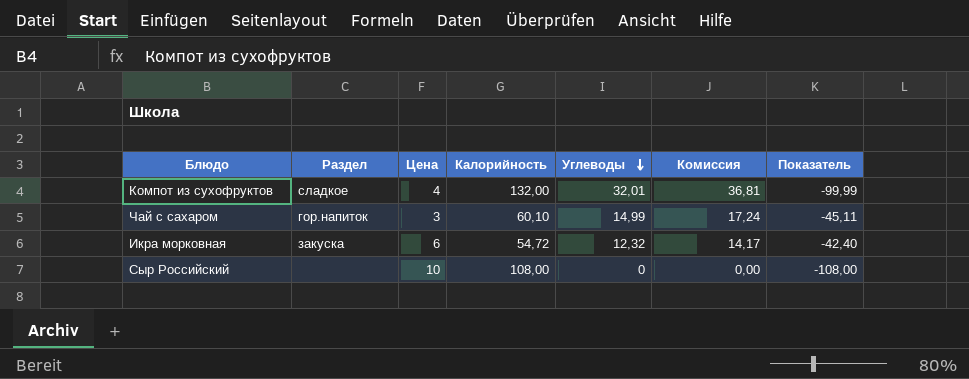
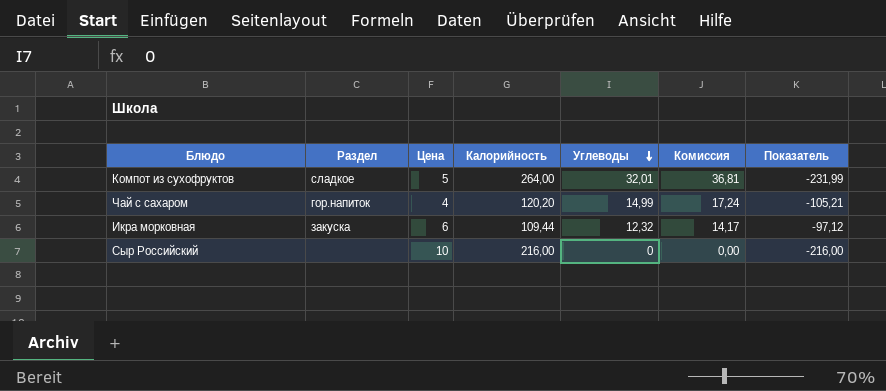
Компот из сухофруктов | Цена: 4 -> 5
Компот из сухофруктов | Калорийность: 132,00 -> 264,00
Компот из сухофруктов | Показатель: -99,99 -> -231,99
Чай с сахаром | Цена: 3 -> 4
Чай с сахаром | Калорийность: 60,10 -> 120,20
Чай с сахаром | Показатель: -45,11 -> -105,21
Икра морковная | Калорийность: 54,72 -> 109,44
Икра морковная | Показатель: -42,40 -> -97,12
Сыр Российский | Калорийность: 108,00 -> 216,00
Сыр Российский | Показатель: -108,00 -> -216,00

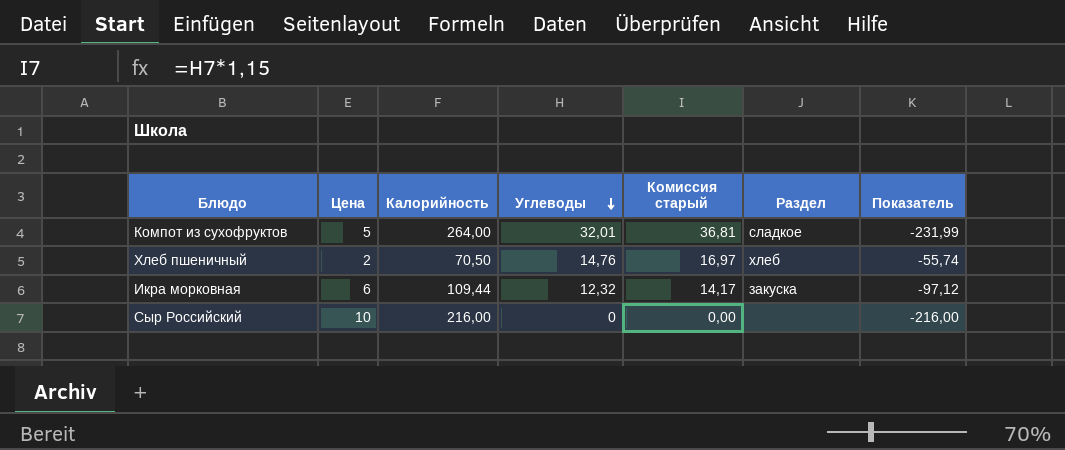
column name: Комиссия -> Комиссия старый
column Раздел | position: 2 -> 6
row Чай с сахаром: гор.напиток | 4 | 120,20 | 14,99 | 17,24 | -105,21 -> none
row Хлеб пшеничный: none -> 2 | 70,50 | 14,76 | 16,97 | хлеб | -55,74

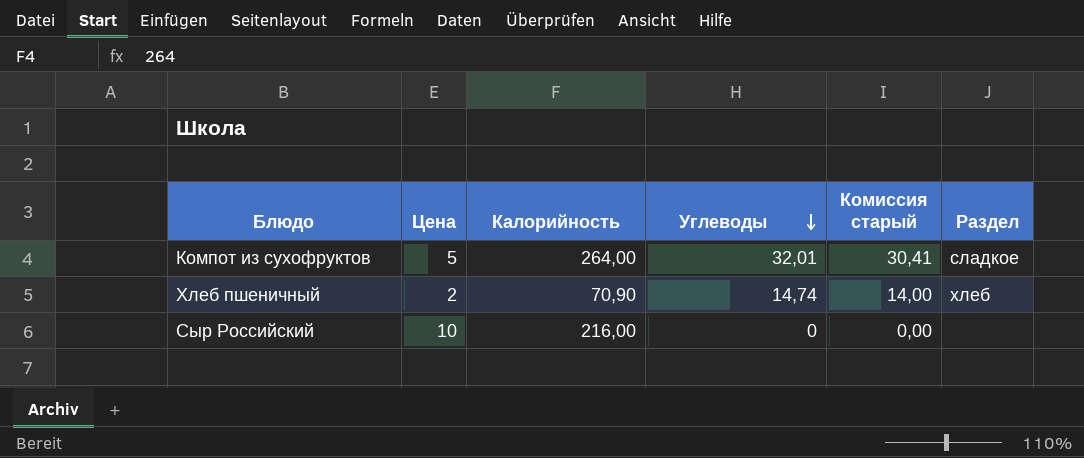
column Показатель | formula: [Углеводы] - [Калорийность] -> none
column Комиссия старый | formula: [Углеводы] * 1,15 -> [Углеводы] * 0,95
row Икра морковная: 6 | 109,44 | 12,32 | 14,17 | закуска | -97,12 -> none
Хлеб пшеничный | Калорийность: 70,50 -> 70,90
Хлеб пшеничный | Углеводы: 14,76 -> 14,74

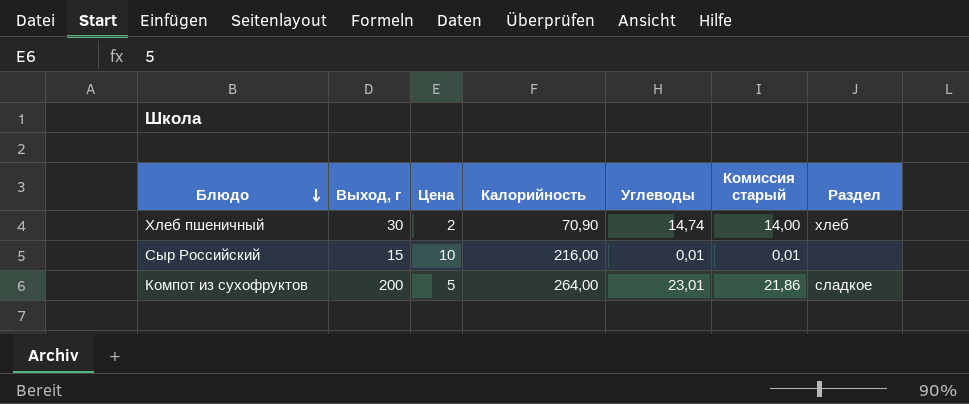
row order: Углеводы descending -> Блюдо descending
column Выход, г | position: none -> 2
Сыр Российский | Углеводы: 0 -> 0,01
Сыр Российский | Комиссия старый: 0,00 -> 0,01
Компот из сухофруктов | Углеводы: 32,01 -> 23,01
Компот из сухофруктов | Комиссия старый: 30,41 -> 21,86

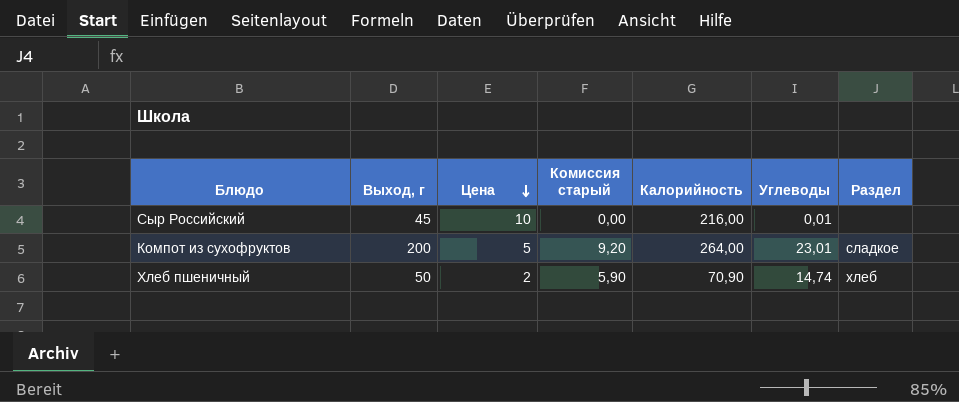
row order: Блюдо descending -> Цена descending
column Комиссия старый | formula: [Углеводы] * 0,95 -> [Углеводы] * 0,4
column Комиссия старый | position: 6 -> 4
Сыр Российский | Выход, г: 15 -> 45
Хлеб пшеничный | Выход, г: 30 -> 50

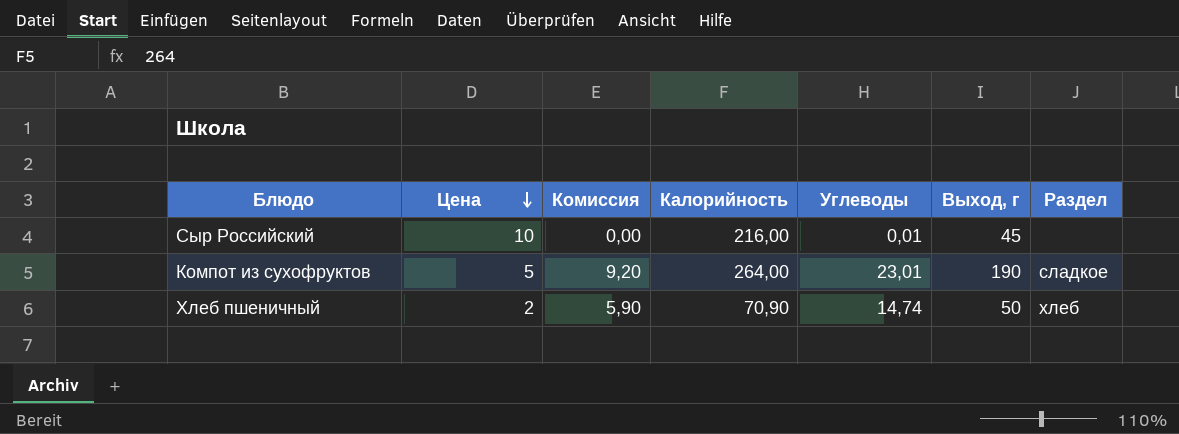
column name: Комиссия старый -> Комиссия
column Выход, г | position: 2 -> 6
Компот из сухофруктов | Выход, г: 200 -> 190

